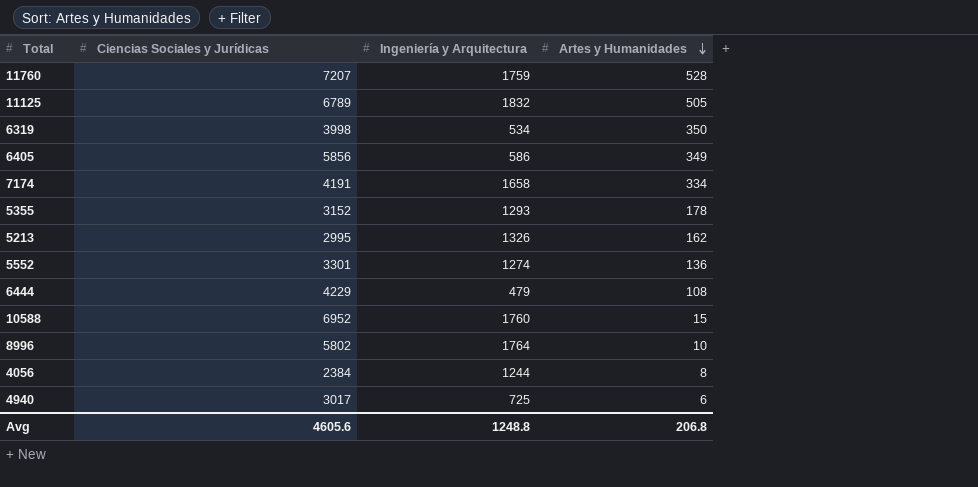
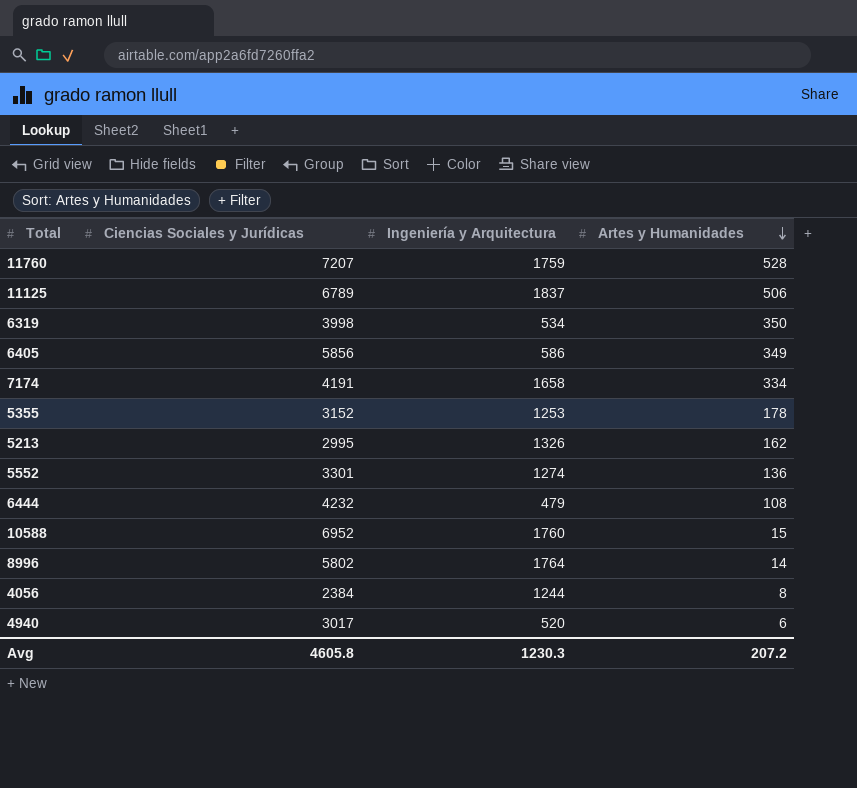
11125 | Ingeniería y Arquitectura: 1832 -> 1837
11125 | Artes y Humanidades: 505 -> 506
5355 | Ingeniería y Arquitectura: 1293 -> 1253
6444 | Ciencias Sociales y Jurídicas: 4229 -> 4232
8996 | Artes y Humanidades: 10 -> 14
4940 | Ingeniería y Arquitectura: 725 -> 520
Avg | Ciencias Sociales y Jurídicas: 4605.6 -> 4605.8
Avg | Ingeniería y Arquitectura: 1248.8 -> 1230.3
Avg | Artes y Humanidades: 206.8 -> 207.2

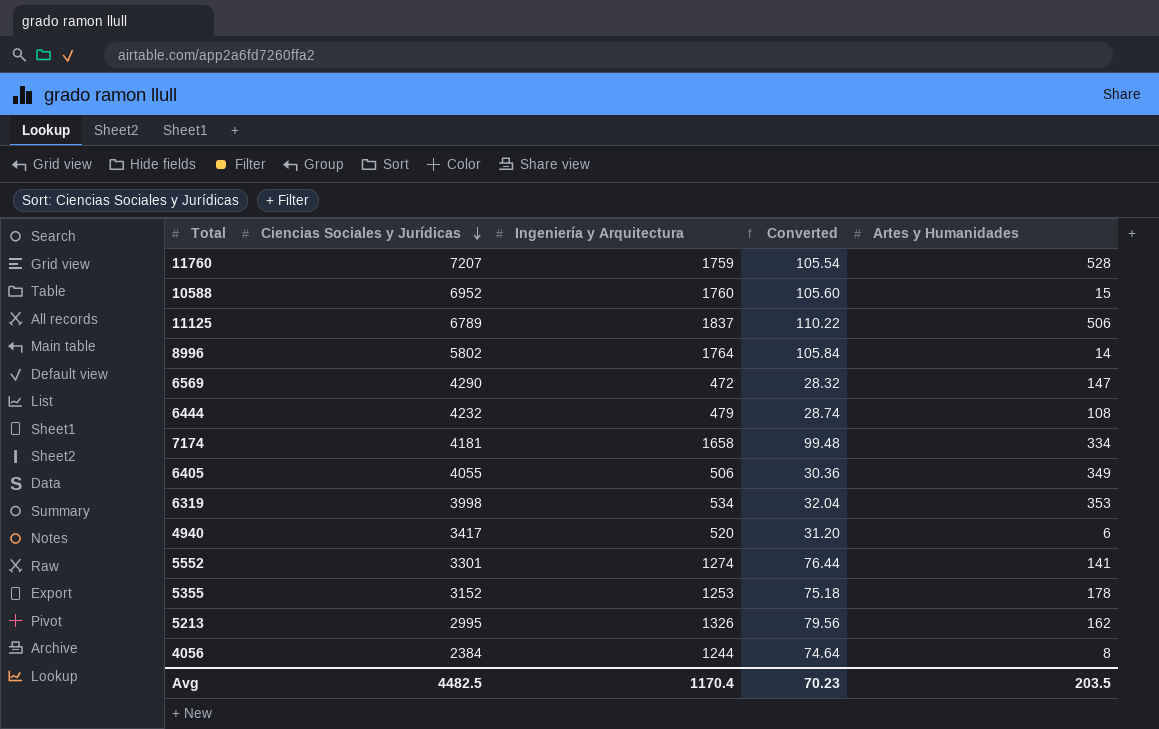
row order: Artes y Humanidades descending -> Ciencias Sociales y Jurídicas descending
column Converted | formula: none -> [Ingeniería y Arquitectura] * 0.06
row 6569: none -> 4290 | 472 | 28.32 | 147
7174 | Ciencias Sociales y Jurídicas: 4191 -> 4181
6405 | Ciencias Sociales y Jurídicas: 5856 -> 4055
6405 | Ingeniería y Arquitectura: 586 -> 506
6319 | Artes y Humanidades: 350 -> 353
4940 | Ciencias Sociales y Jurídicas: 3017 -> 3417
5552 | Artes y Humanidades: 136 -> 141
Avg | Ciencias Sociales y Jurídicas: 4605.8 -> 4482.5
Avg | Ingeniería y Arquitectura: 1230.3 -> 1170.4
Avg | Artes y Humanidades: 207.2 -> 203.5

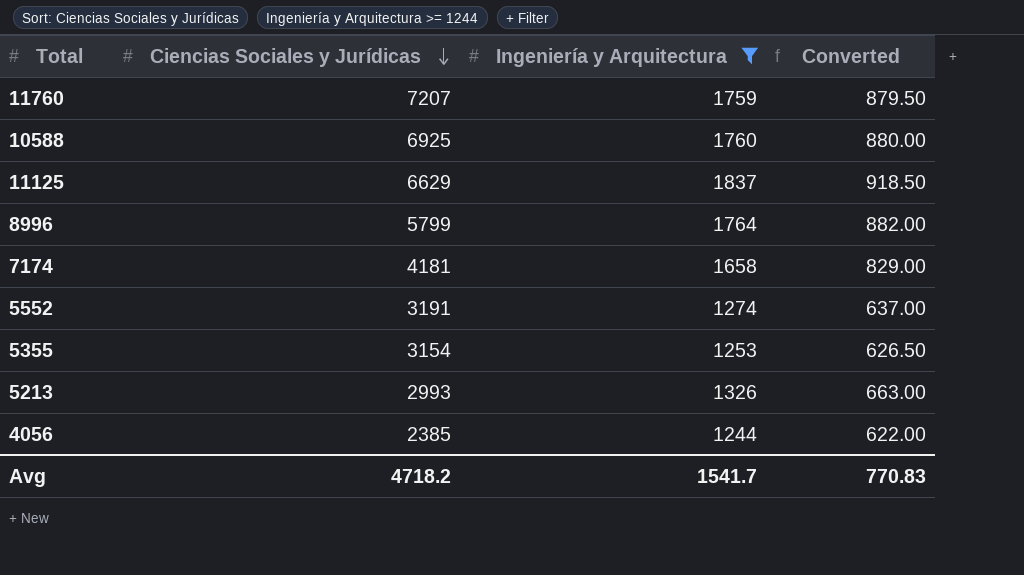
filter: none -> Ingeniería y Arquitectura >= 1244
column Artes y Humanidades | position: 5 -> none
column Converted | formula: [Ingeniería y Arquitectura] * 0.06 -> [Ingeniería y Arquitectura] * 0.5
10588 | Ciencias Sociales y Jurídicas: 6952 -> 6925
11125 | Ciencias Sociales y Jurídicas: 6789 -> 6629
8996 | Ciencias Sociales y Jurídicas: 5802 -> 5799
5552 | Ciencias Sociales y Jurídicas: 3301 -> 3191
5355 | Ciencias Sociales y Jurídicas: 3152 -> 3154
5213 | Ciencias Sociales y Jurídicas: 2995 -> 2993
4056 | Ciencias Sociales y Jurídicas: 2384 -> 2385
Avg | Ciencias Sociales y Jurídicas: 4482.5 -> 4718.2
Avg | Ingeniería y Arquitectura: 1170.4 -> 1541.7
Avg | Converted: 70.23 -> 770.83

